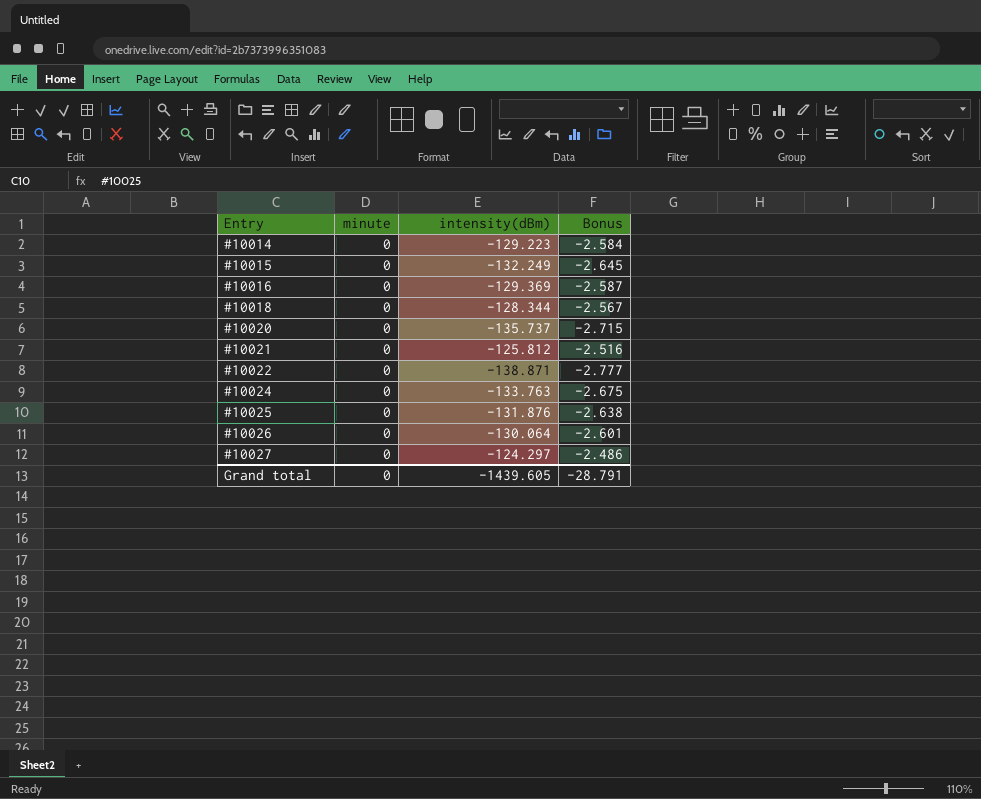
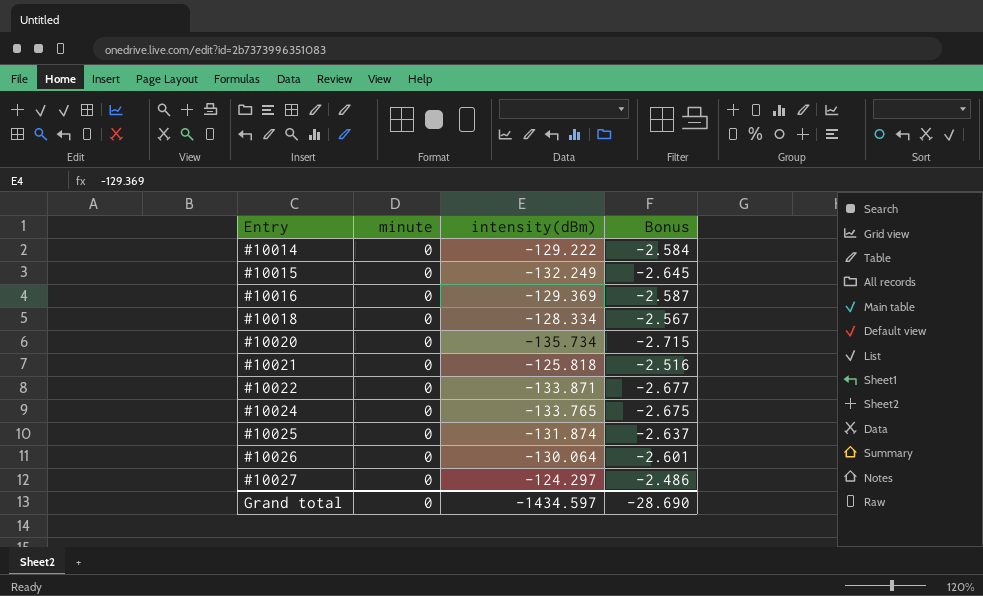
#10014 | intensity(dBm): -129.223 -> -129.222
#10018 | intensity(dBm): -128.344 -> -128.334
#10020 | intensity(dBm): -135.737 -> -135.734
#10021 | intensity(dBm): -125.812 -> -125.818
#10022 | intensity(dBm): -138.871 -> -133.871
#10022 | Bonus: -2.777 -> -2.677
#10024 | intensity(dBm): -133.763 -> -133.765
#10025 | intensity(dBm): -131.876 -> -131.874
#10025 | Bonus: -2.638 -> -2.637
Grand total | intensity(dBm): -1439.605 -> -1434.597
Grand total | Bonus: -28.791 -> -28.690

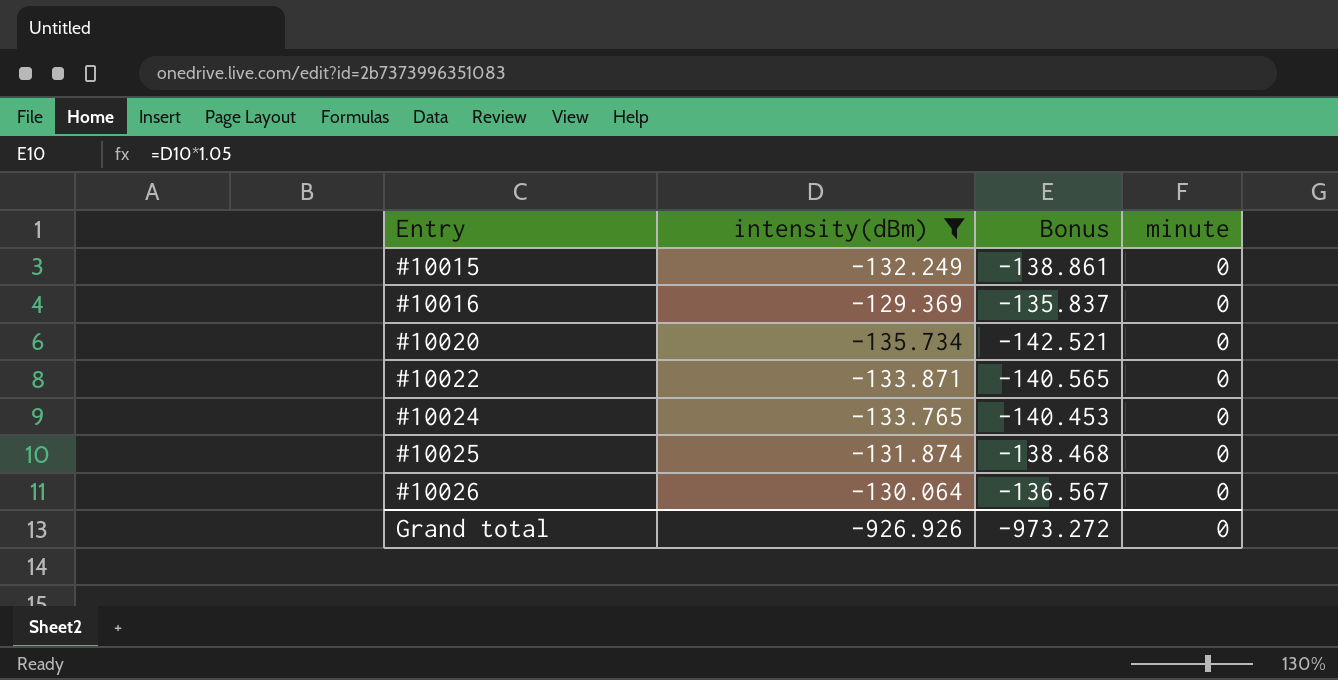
filter: none -> intensity(dBm) <= -129.369
column Bonus | formula: [intensity(dBm)] * 0.02 -> [intensity(dBm)] * 1.05
column minute | position: 2 -> 4
Grand total | intensity(dBm): -1434.597 -> -926.926
Grand total | Bonus: -28.690 -> -973.272

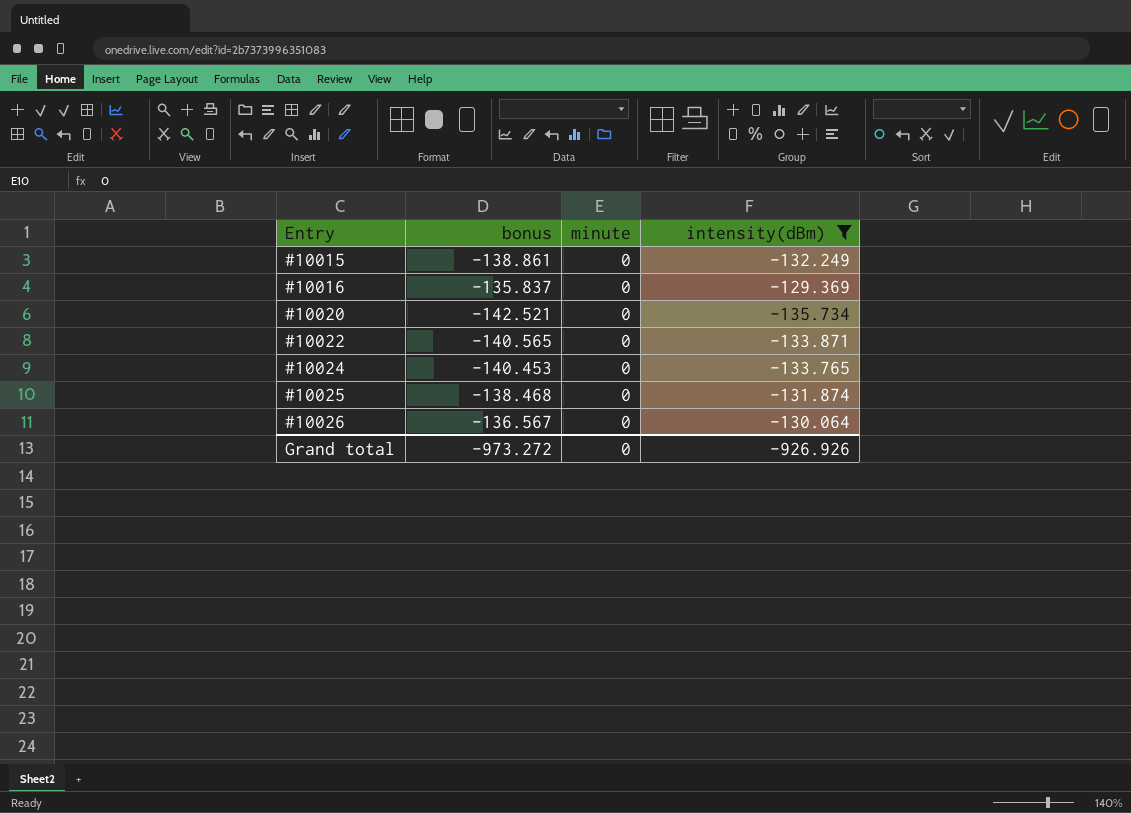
column name: Bonus -> bonus
column intensity(dBm) | position: 2 -> 4

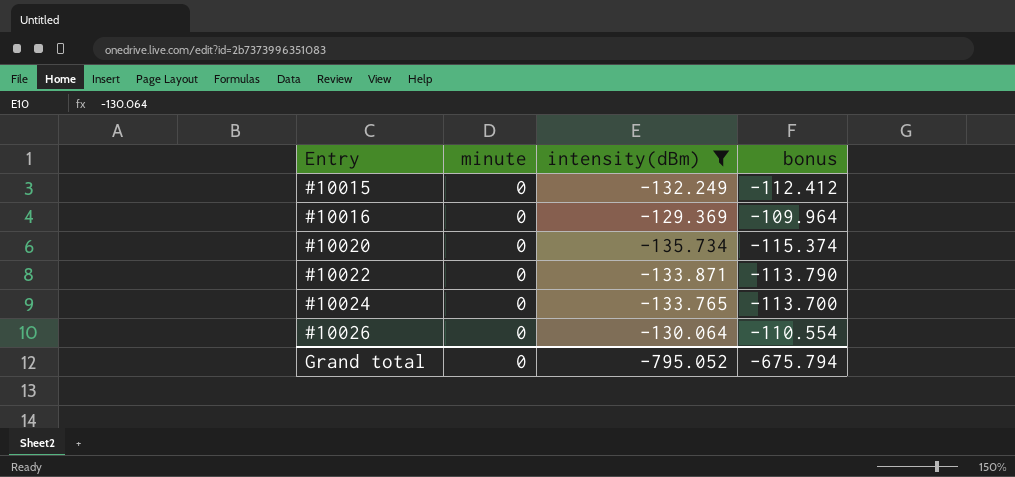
column bonus | formula: [intensity(dBm)] * 1.05 -> [intensity(dBm)] * 0.85
column bonus | position: 2 -> 4
row #10025: -138.468 | 0 | -131.874 -> none
Grand total | intensity(dBm): -926.926 -> -795.052
Grand total | bonus: -973.272 -> -675.794

